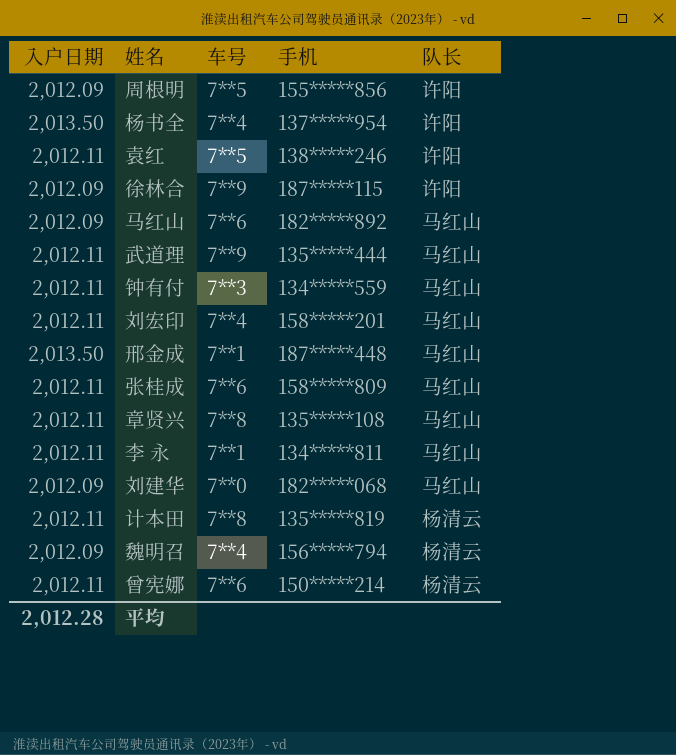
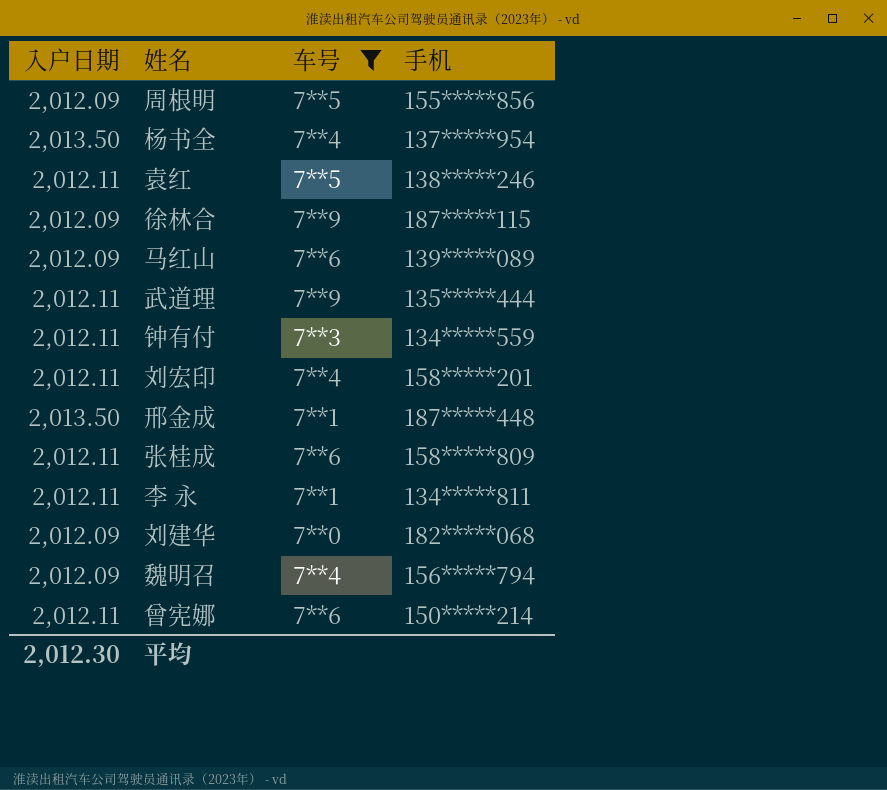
filter: none -> 车号 != 7**8
column 队长 | position: 5 -> none
马红山 | 手机: 182*****892 -> 139*****089
平均 | 入户日期: 2,012.28 -> 2,012.30

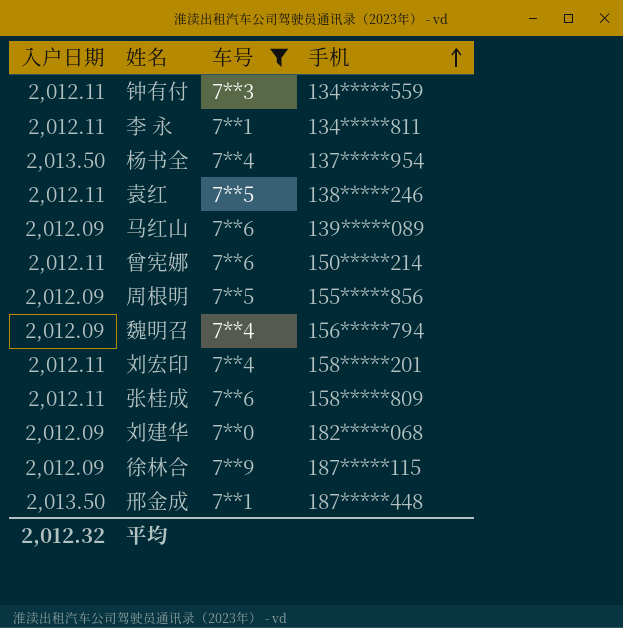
row order: none -> 手机 ascending
row 武道理: 2,012.11 | 7**9 | 135*****444 -> none
平均 | 入户日期: 2,012.30 -> 2,012.32

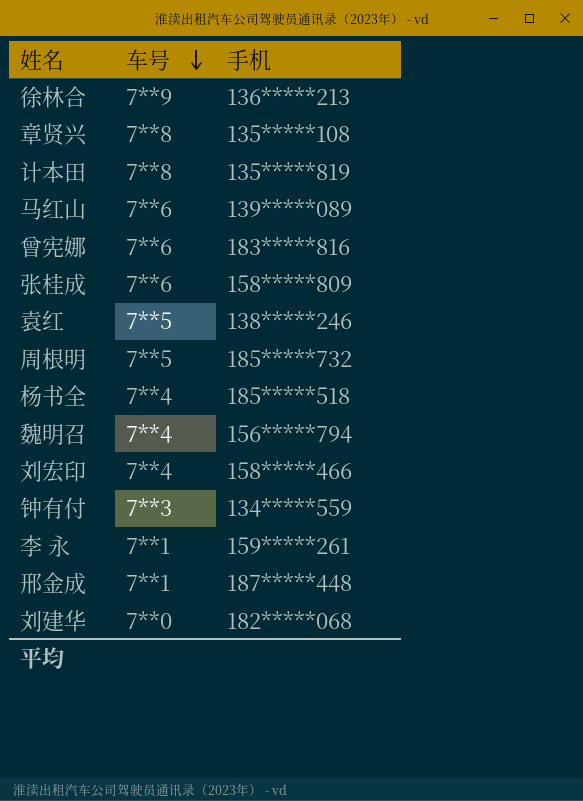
filter: 车号 != 7**8 -> none
row order: 手机 ascending -> 车号 descending
column 入户日期 | position: 1 -> none
徐林合 | 手机: 187*****115 -> 136*****213
曾宪娜 | 手机: 150*****214 -> 183*****816
周根明 | 手机: 155*****856 -> 185*****732
杨书全 | 手机: 137*****954 -> 185*****518
刘宏印 | 手机: 158*****201 -> 158*****466
李 永 | 手机: 134*****811 -> 159*****261

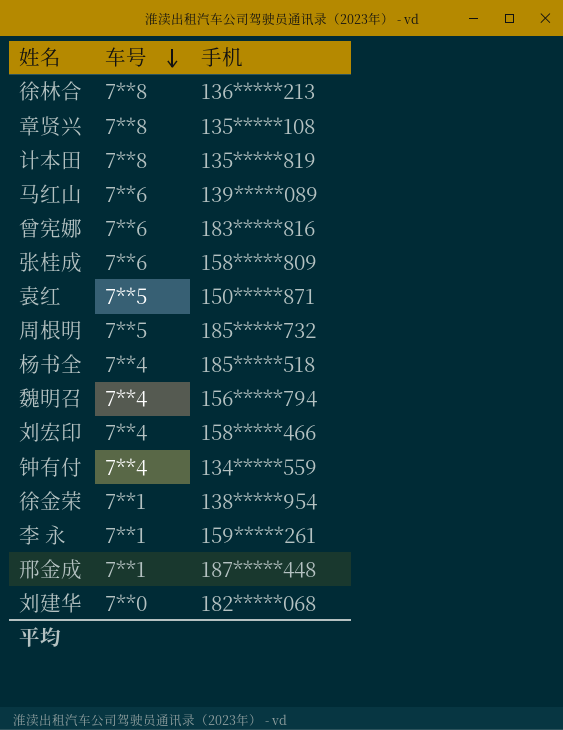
徐林合 | 车号: 7**9 -> 7**8
袁红 | 手机: 138*****246 -> 150*****871
钟有付 | 车号: 7**3 -> 7**4
row 徐金荣: none -> 7**1 | 138*****954

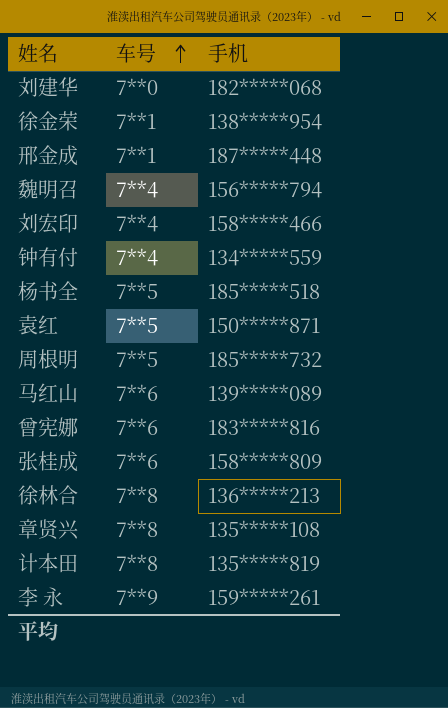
row order: 车号 descending -> 车号 ascending
杨书全 | 车号: 7**4 -> 7**5
李 永 | 车号: 7**1 -> 7**9

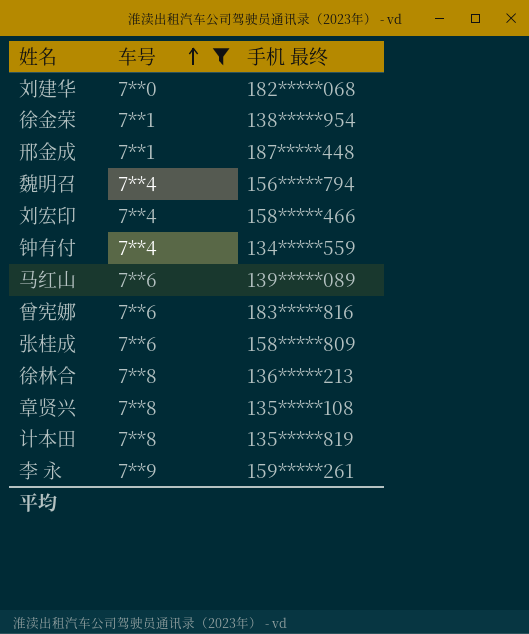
filter: none -> 车号 != 7**5
column name: 手机 -> 手机 最终

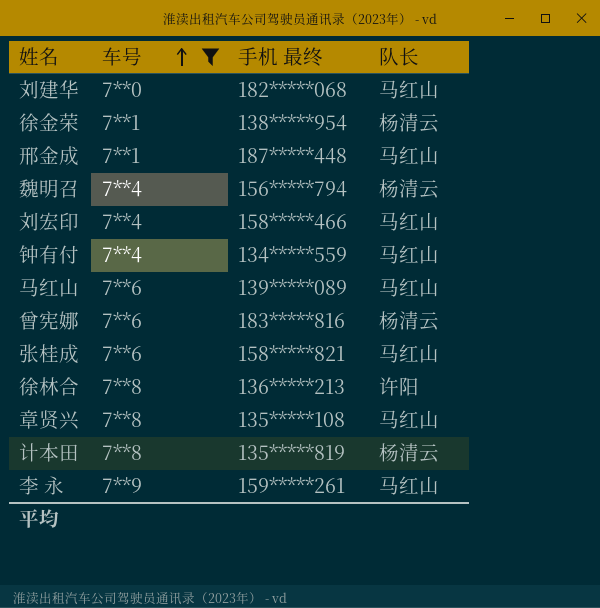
column 队长 | position: none -> 4
张桂成 | 手机 最终: 158*****809 -> 158*****821

